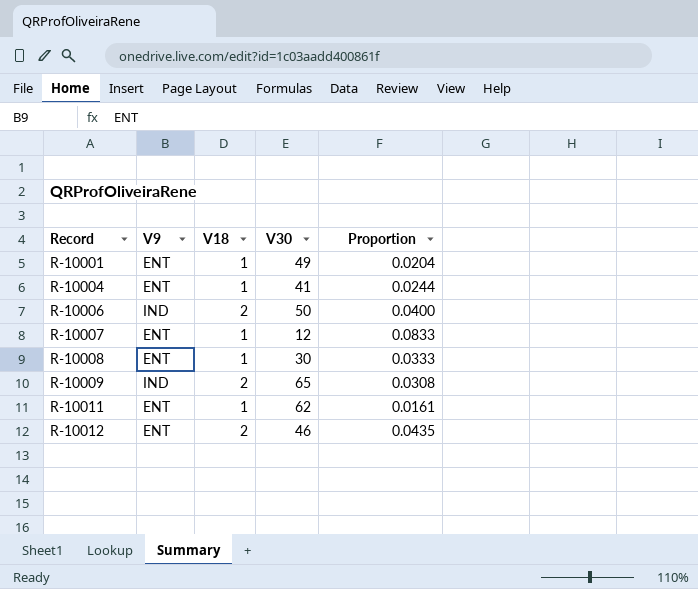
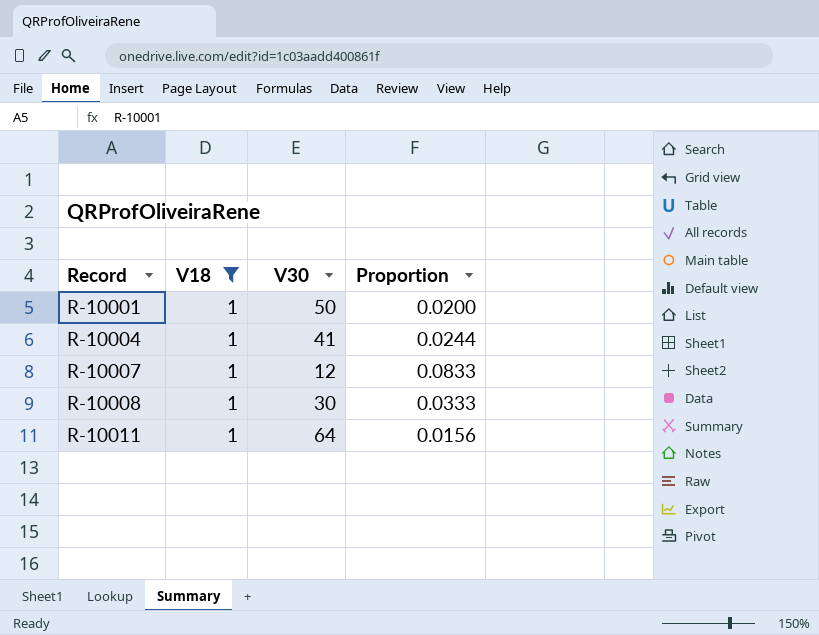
filter: none -> V18 = 1
column V9 | position: 2 -> none
R-10001 | V30: 49 -> 50
R-10001 | Proportion: 0.0204 -> 0.0200
R-10011 | V30: 62 -> 64
R-10011 | Proportion: 0.0161 -> 0.0156

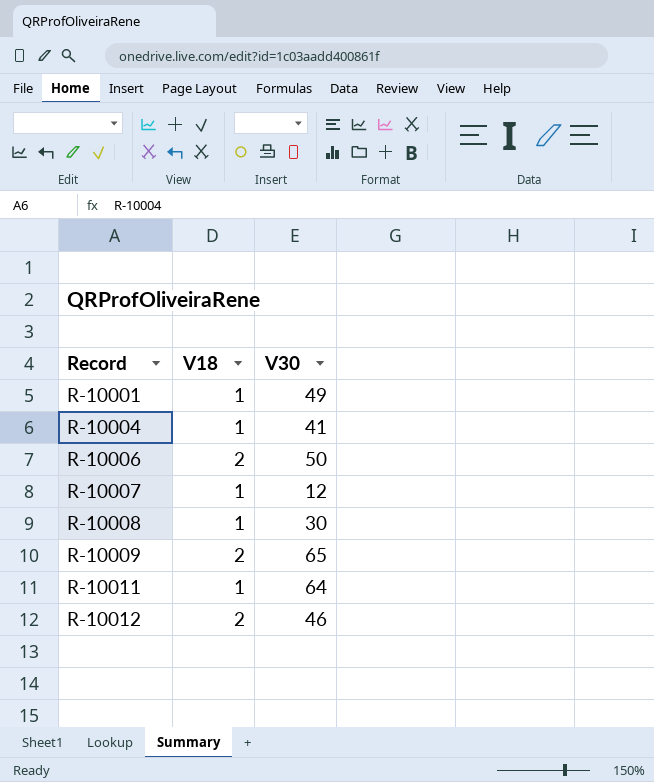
filter: V18 = 1 -> none
column Proportion | formula: [V18] / [V30] -> none
R-10001 | V30: 50 -> 49

